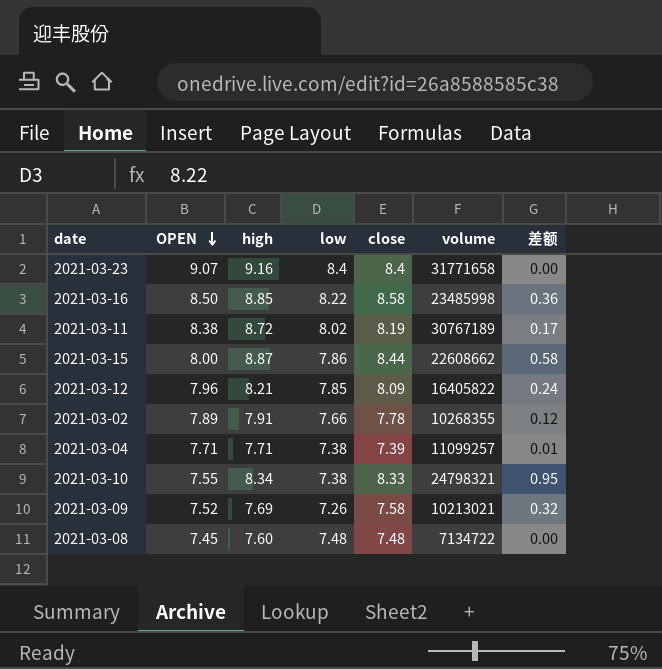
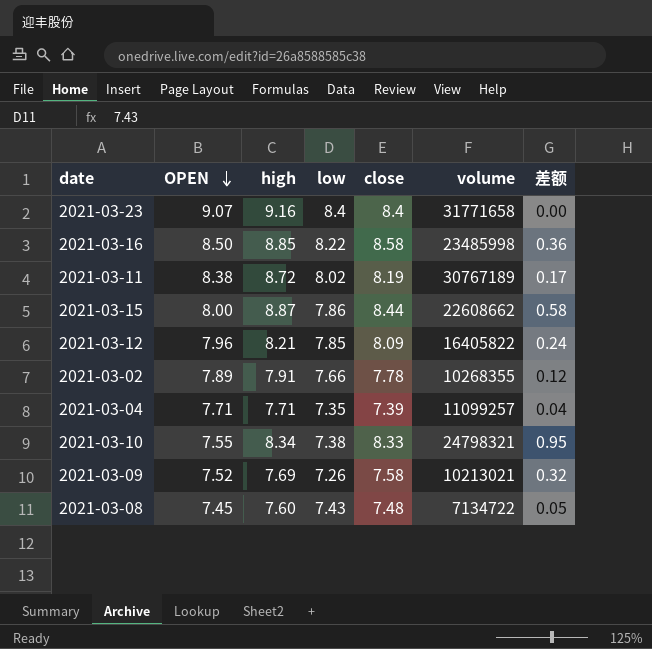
2021-03-04 | low: 7.38 -> 7.35
2021-03-04 | 差额: 0.01 -> 0.04
2021-03-08 | low: 7.48 -> 7.43
2021-03-08 | 差额: 0.00 -> 0.05

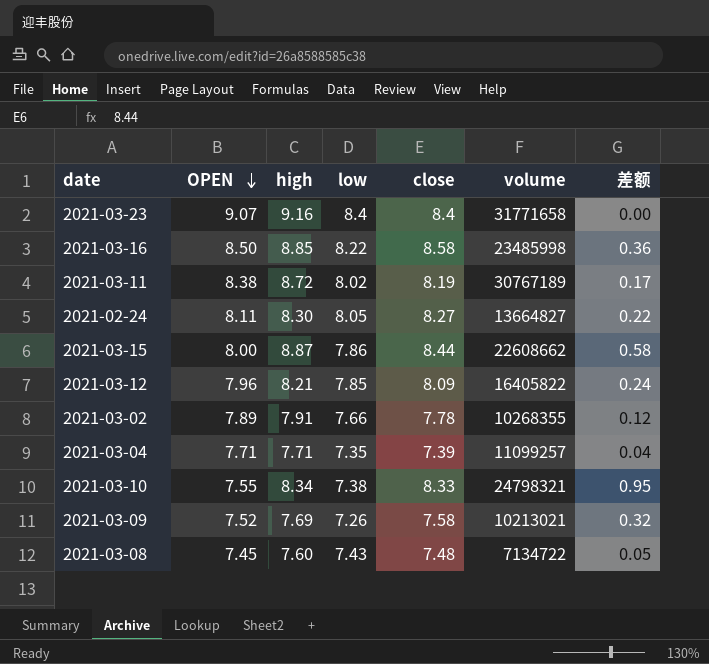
row 2021-02-24: none -> 8.11 | 8.30 | 8.05 | 8.27 | 13664827 | 0.22

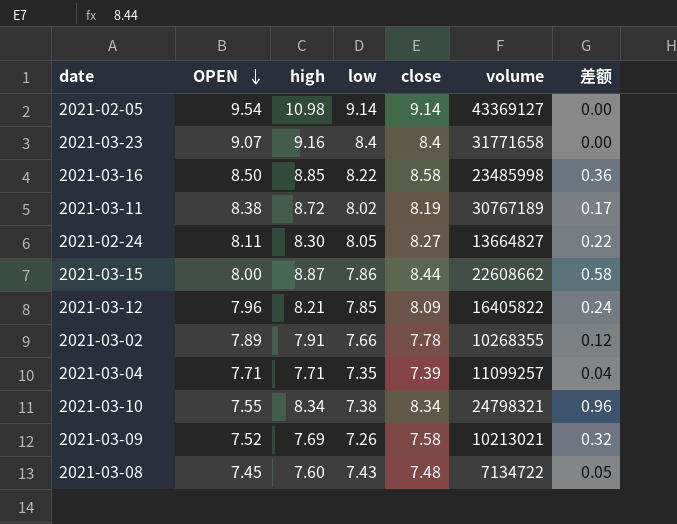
row 2021-02-05: none -> 9.54 | 10.98 | 9.14 | 9.14 | 43369127 | 0.00
2021-03-10 | close: 8.33 -> 8.34
2021-03-10 | 差额: 0.95 -> 0.96

